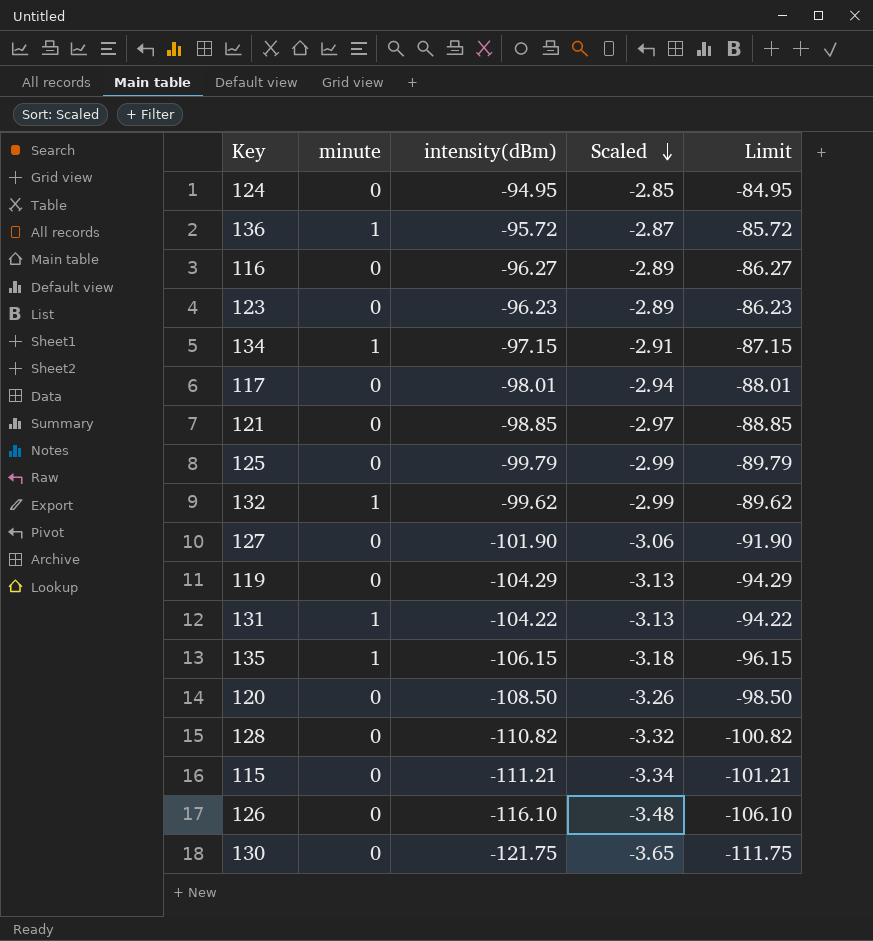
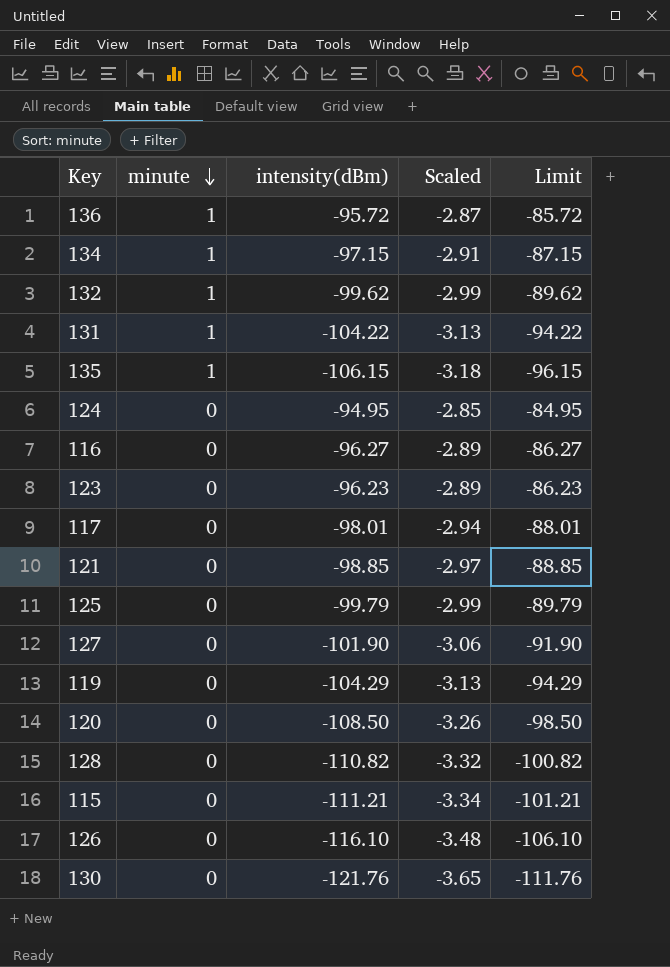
row order: Scaled descending -> minute descending
130 | intensity(dBm): -121.75 -> -121.76
130 | Limit: -111.75 -> -111.76

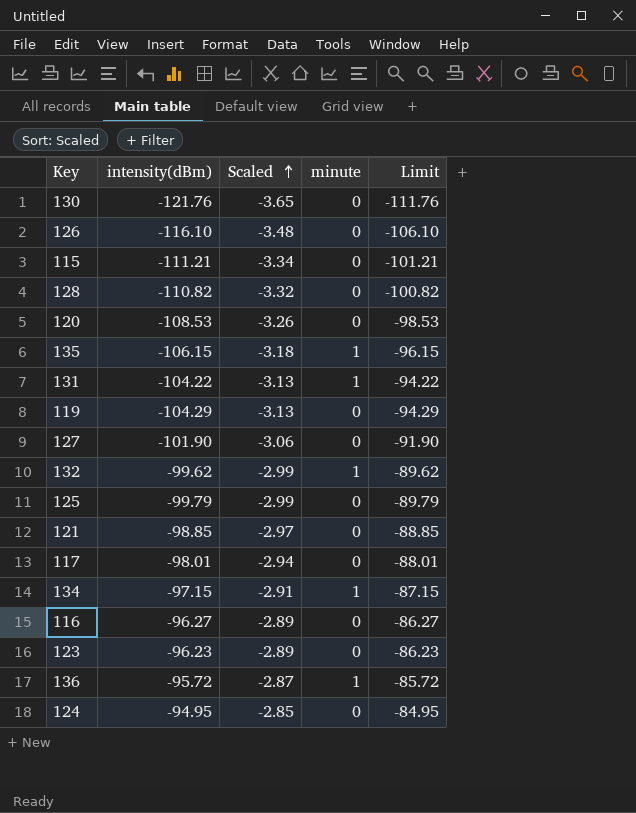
row order: minute descending -> Scaled ascending
column minute | position: 2 -> 4
120 | intensity(dBm): -108.50 -> -108.53
120 | Limit: -98.50 -> -98.53

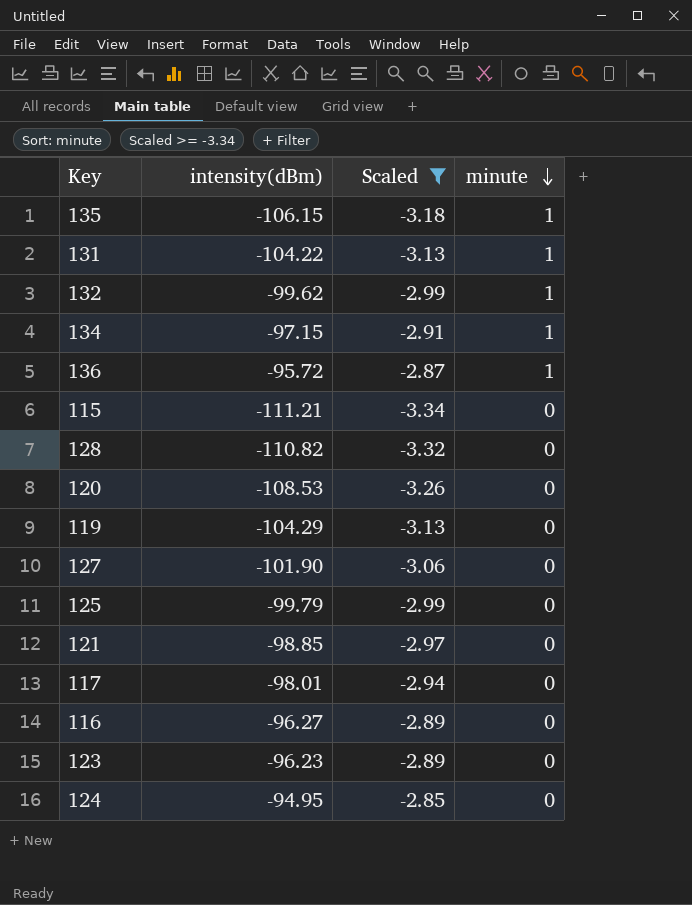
filter: none -> Scaled >= -3.34
row order: Scaled ascending -> minute descending
column Limit | formula: [intensity(dBm)] + 10 -> none

